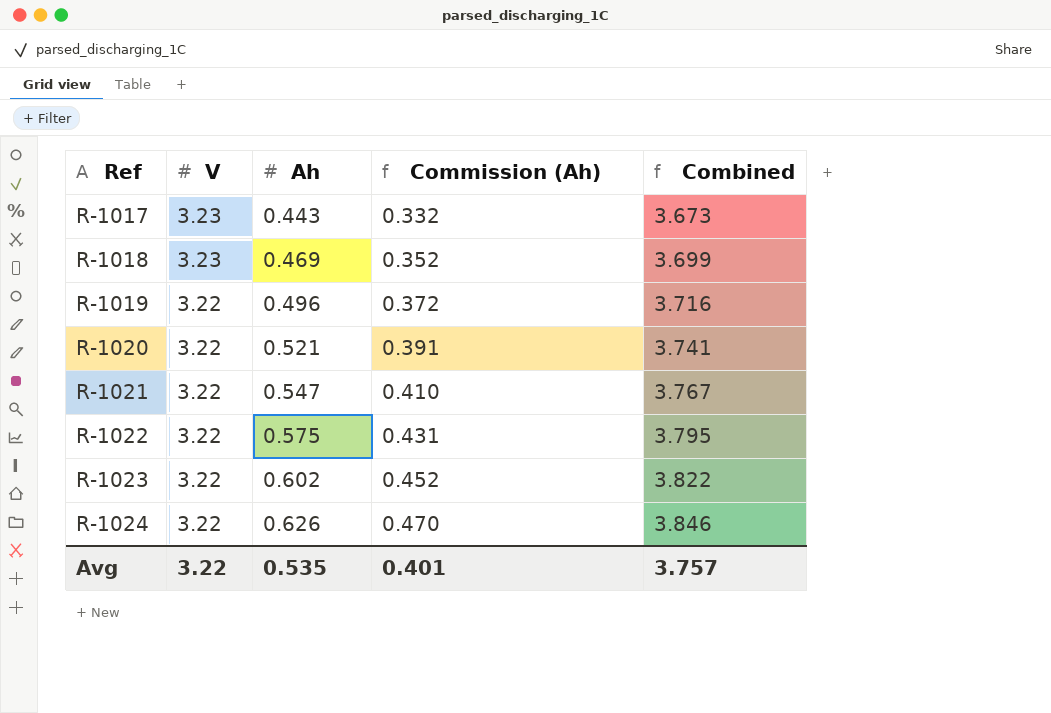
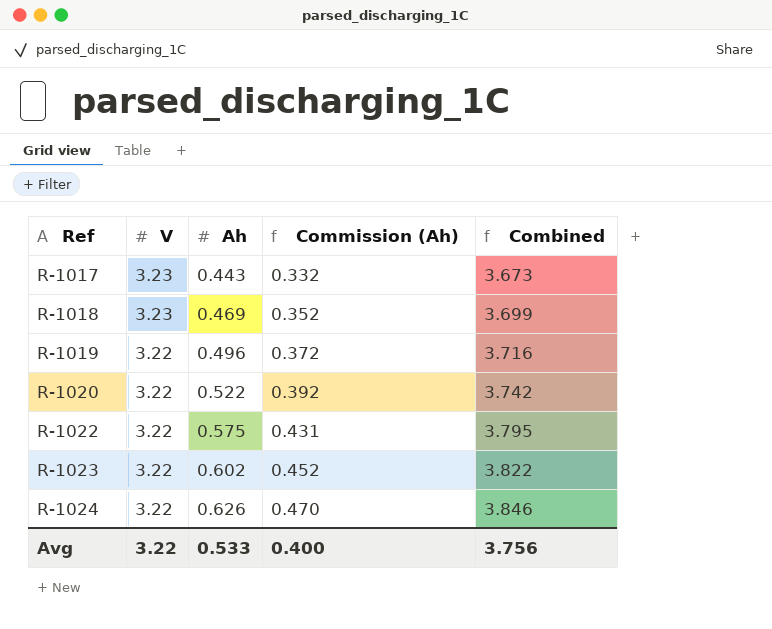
row R-1021: 3.22 | 0.547 | 0.410 | 3.767 -> none
R-1020 | Ah: 0.521 -> 0.522
R-1020 | Commission (Ah): 0.391 -> 0.392
R-1020 | Combined: 3.741 -> 3.742
Avg | Ah: 0.535 -> 0.533
Avg | Commission (Ah): 0.401 -> 0.400
Avg | Combined: 3.757 -> 3.756

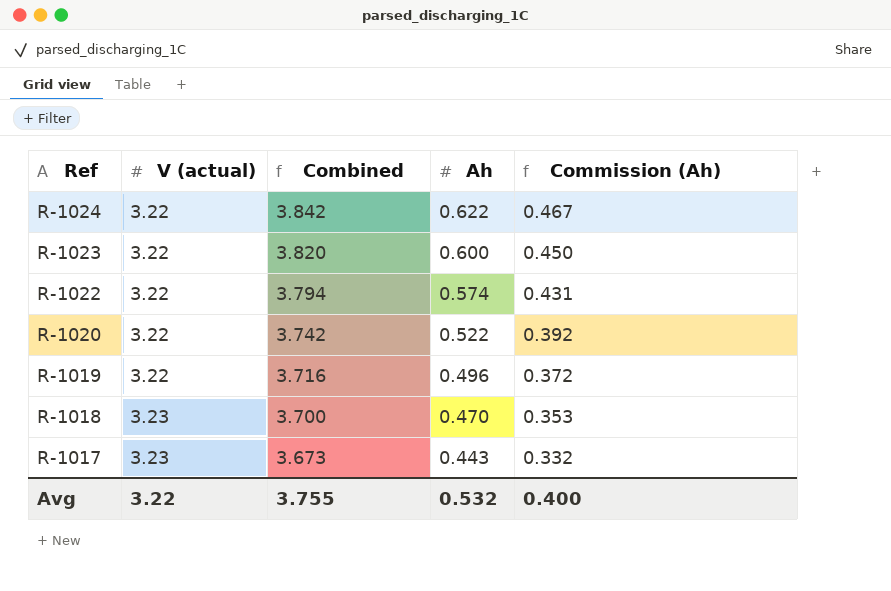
row order: Ref ascending -> Ref descending
column name: V -> V (actual)
column Combined | position: 5 -> 3
R-1024 | Combined: 3.846 -> 3.842
R-1024 | Ah: 0.626 -> 0.622
R-1024 | Commission (Ah): 0.470 -> 0.467
R-1023 | Combined: 3.822 -> 3.820
R-1023 | Ah: 0.602 -> 0.600
R-1023 | Commission (Ah): 0.452 -> 0.450
R-1022 | Combined: 3.795 -> 3.794
R-1022 | Ah: 0.575 -> 0.574
R-1018 | Combined: 3.699 -> 3.700
R-1018 | Ah: 0.469 -> 0.470
R-1018 | Commission (Ah): 0.352 -> 0.353
Avg | Combined: 3.756 -> 3.755
Avg | Ah: 0.533 -> 0.532

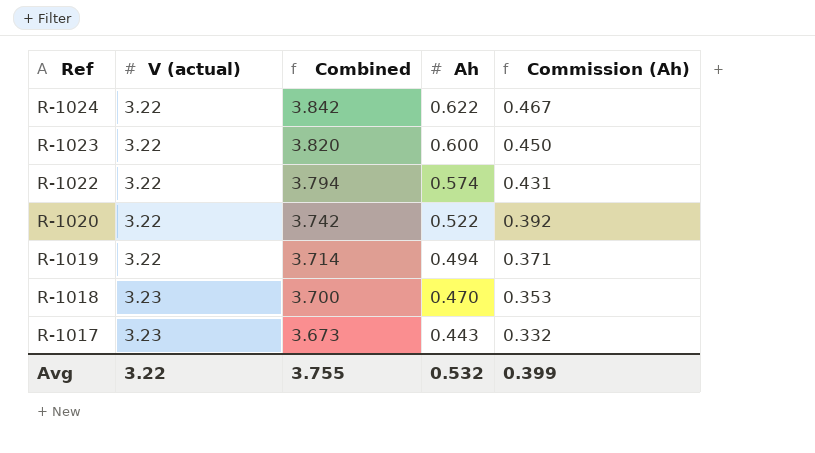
R-1019 | Combined: 3.716 -> 3.714
R-1019 | Ah: 0.496 -> 0.494
R-1019 | Commission (Ah): 0.372 -> 0.371
Avg | Commission (Ah): 0.400 -> 0.399

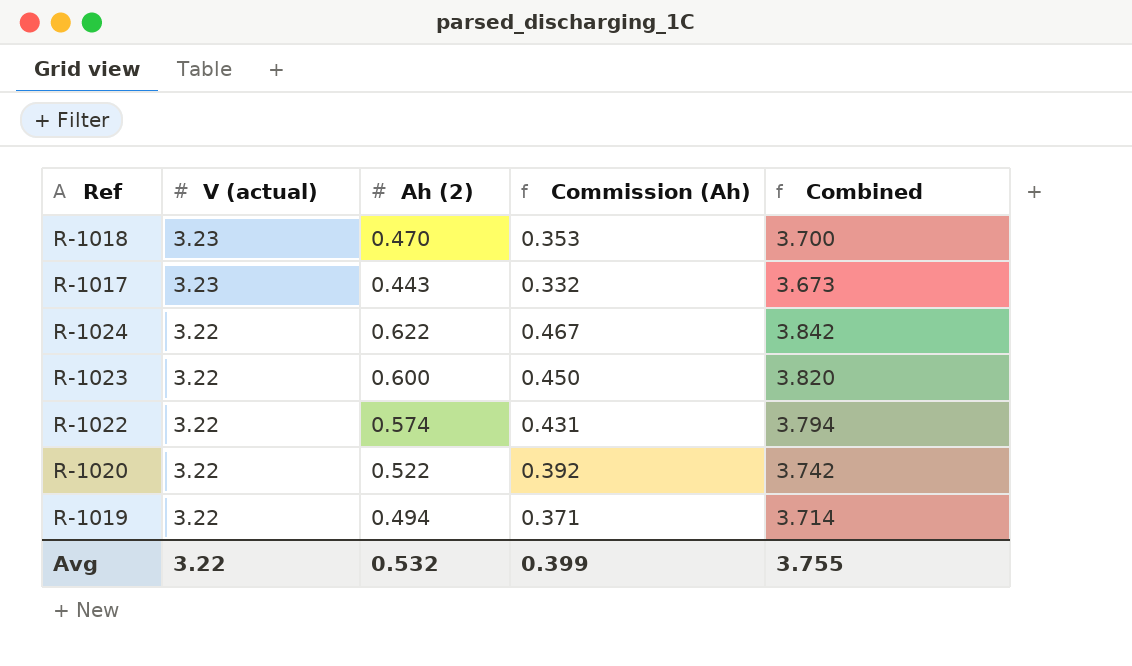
row order: Ref descending -> V (actual) descending
column name: Ah -> Ah (2)
column Combined | position: 3 -> 5

